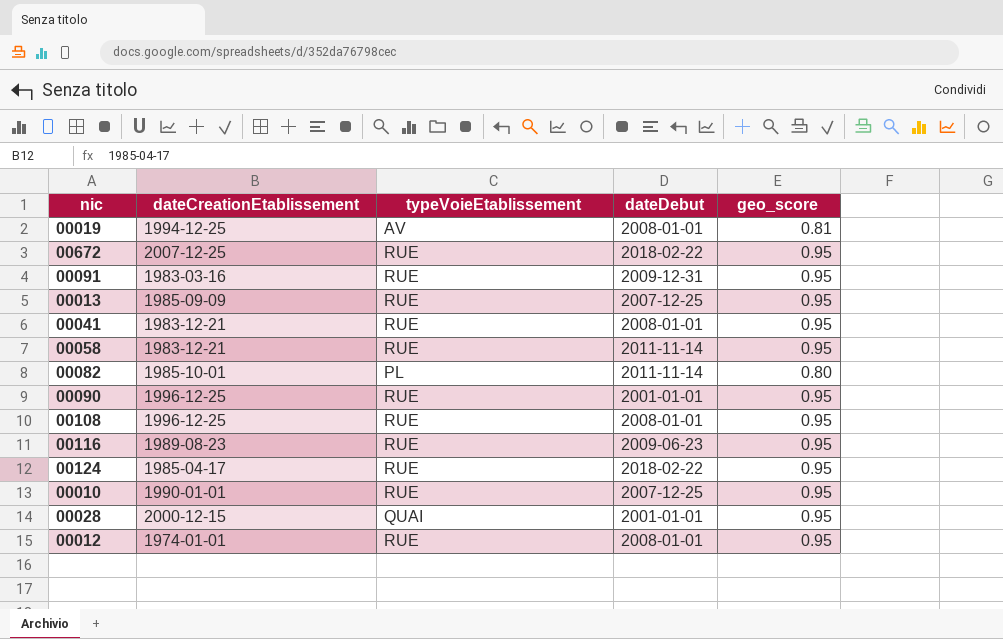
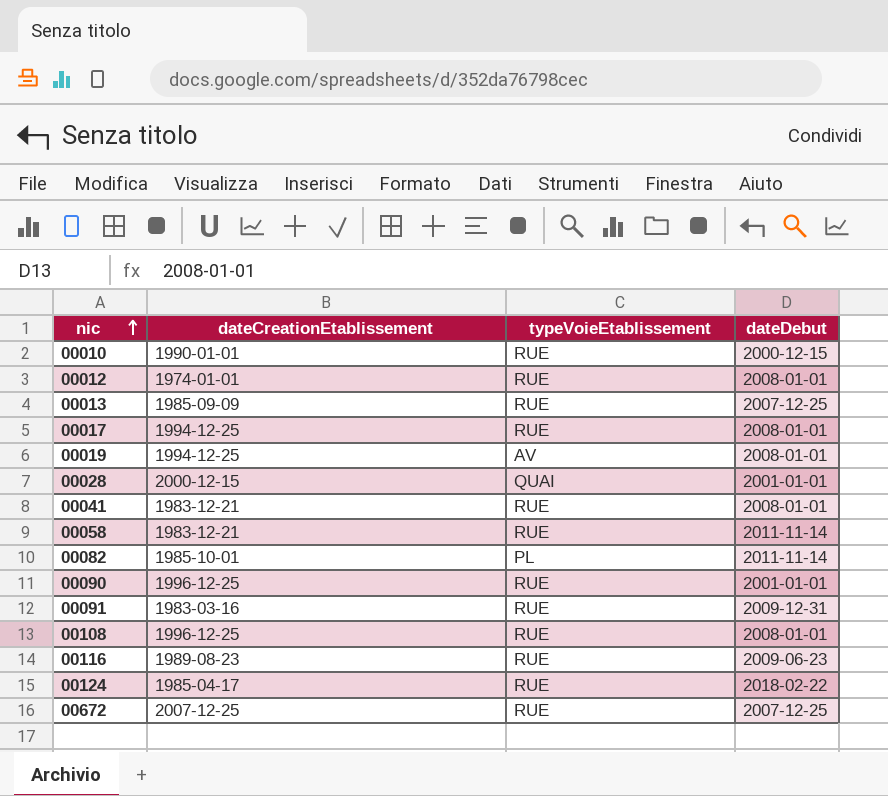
row order: none -> nic ascending
column geo_score | position: 5 -> none
00010 | dateDebut: 2007-12-25 -> 2000-12-15
row 00017: none -> 1994-12-25 | RUE | 2008-01-01
00672 | dateDebut: 2018-02-22 -> 2007-12-25

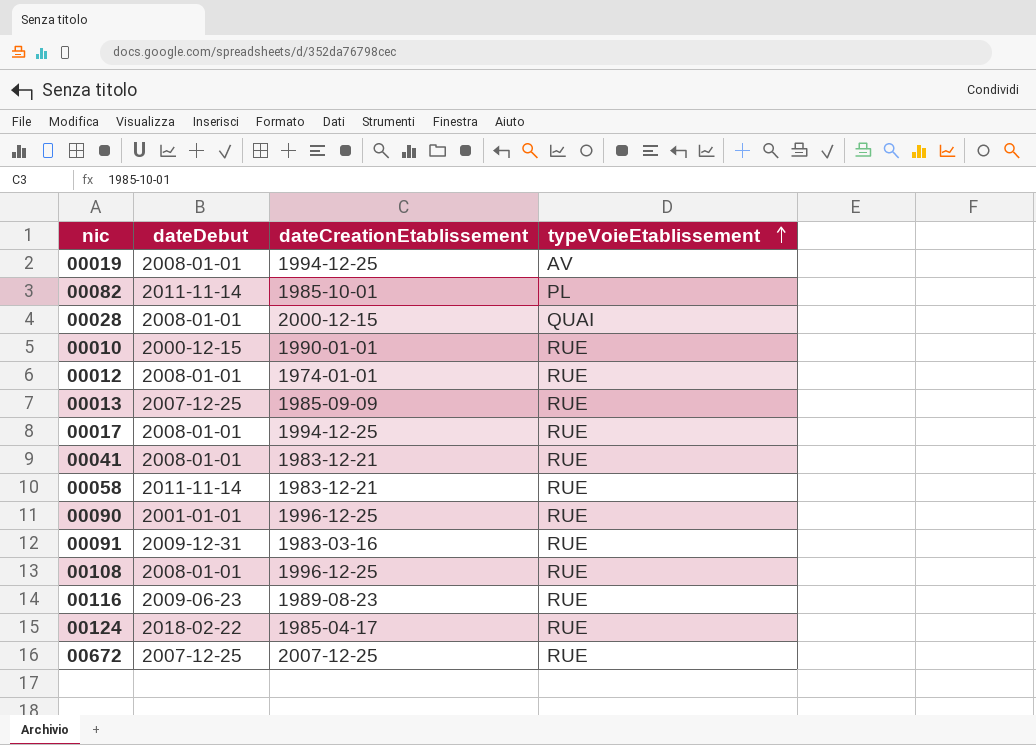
row order: nic ascending -> typeVoieEtablissement ascending
column dateDebut | position: 4 -> 2
00028 | dateDebut: 2001-01-01 -> 2008-01-01

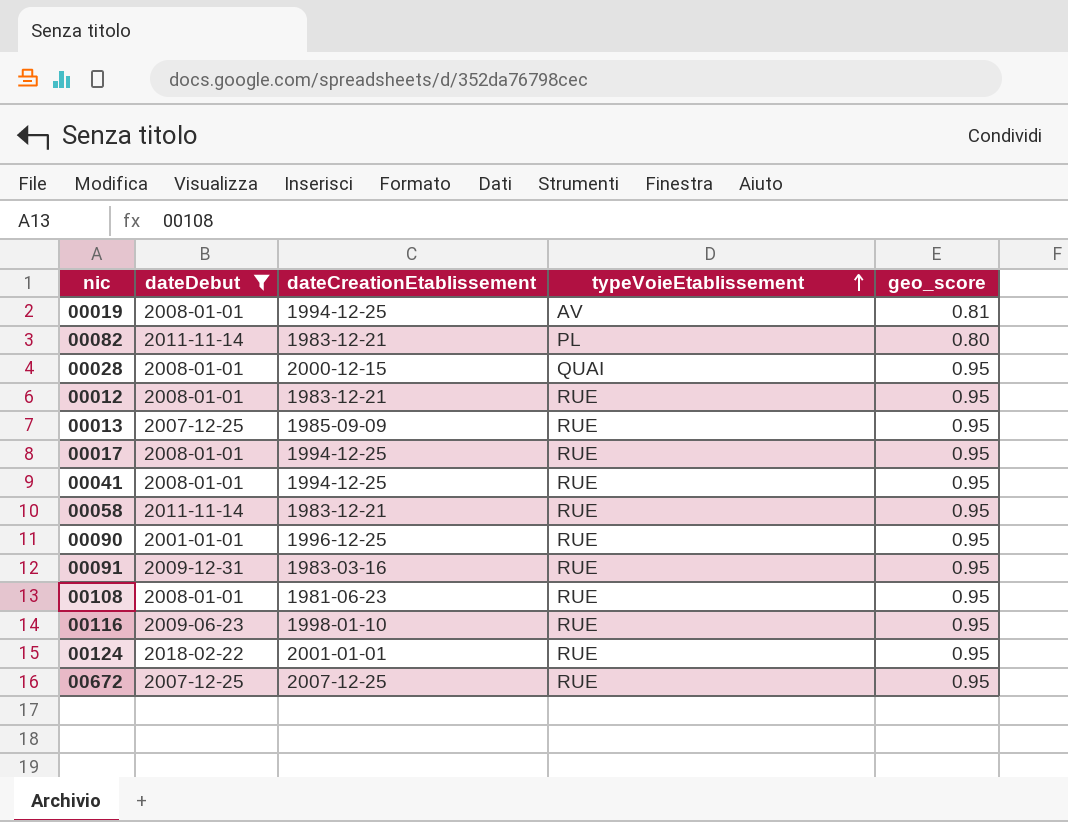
filter: none -> dateDebut != 2000-12-15
column geo_score | position: none -> 5
00082 | dateCreationEtablissement: 1985-10-01 -> 1983-12-21
00012 | dateCreationEtablissement: 1974-01-01 -> 1983-12-21
00041 | dateCreationEtablissement: 1983-12-21 -> 1994-12-25
00108 | dateCreationEtablissement: 1996-12-25 -> 1981-06-23
00116 | dateCreationEtablissement: 1989-08-23 -> 1998-01-10
00124 | dateCreationEtablissement: 1985-04-17 -> 2001-01-01

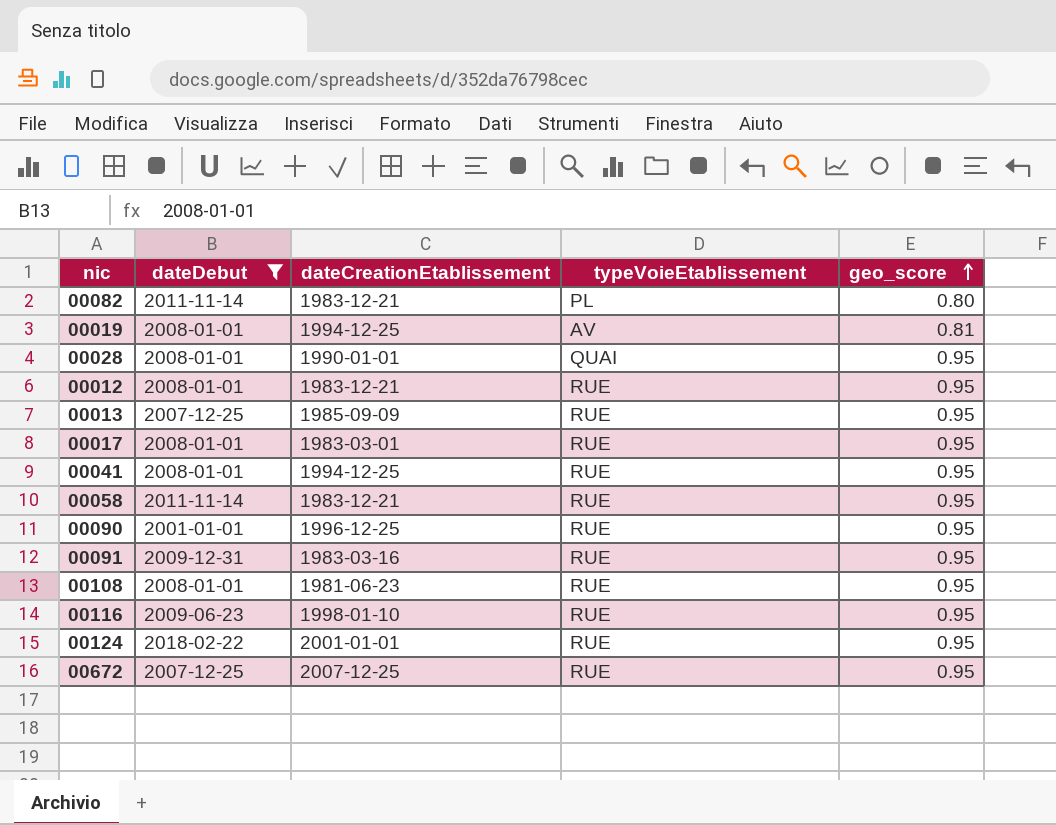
row order: typeVoieEtablissement ascending -> geo_score ascending
00028 | dateCreationEtablissement: 2000-12-15 -> 1990-01-01
00017 | dateCreationEtablissement: 1994-12-25 -> 1983-03-01

